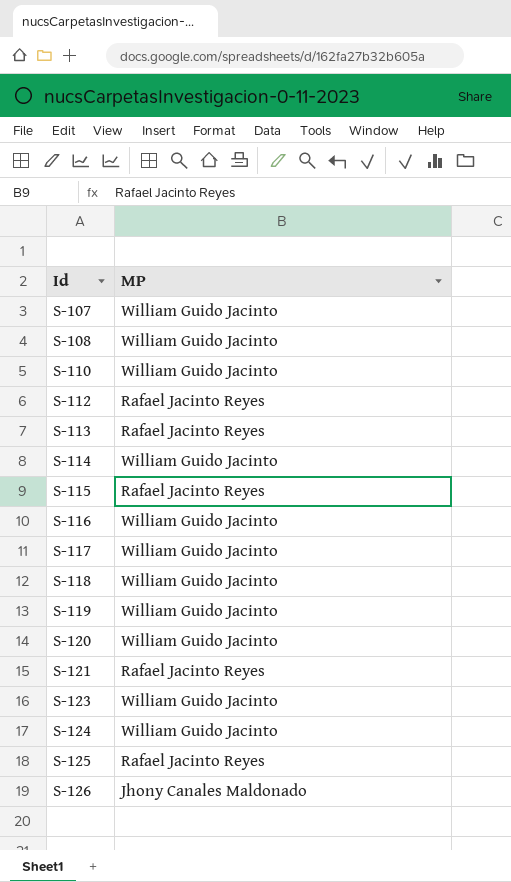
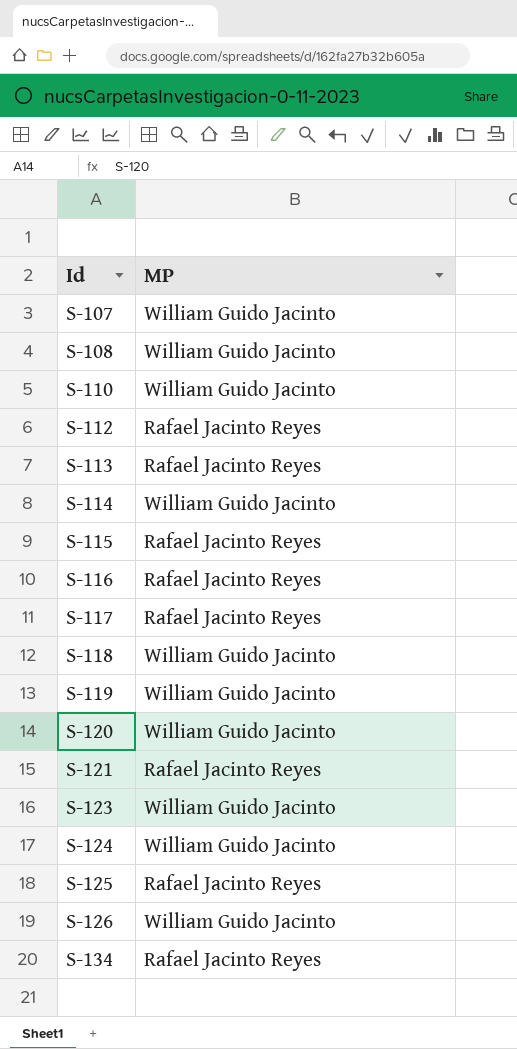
S-116 | MP: William Guido Jacinto -> Rafael Jacinto Reyes
S-117 | MP: William Guido Jacinto -> Rafael Jacinto Reyes
S-126 | MP: Jhony Canales Maldonado -> William Guido Jacinto
row S-134: none -> Rafael Jacinto Reyes

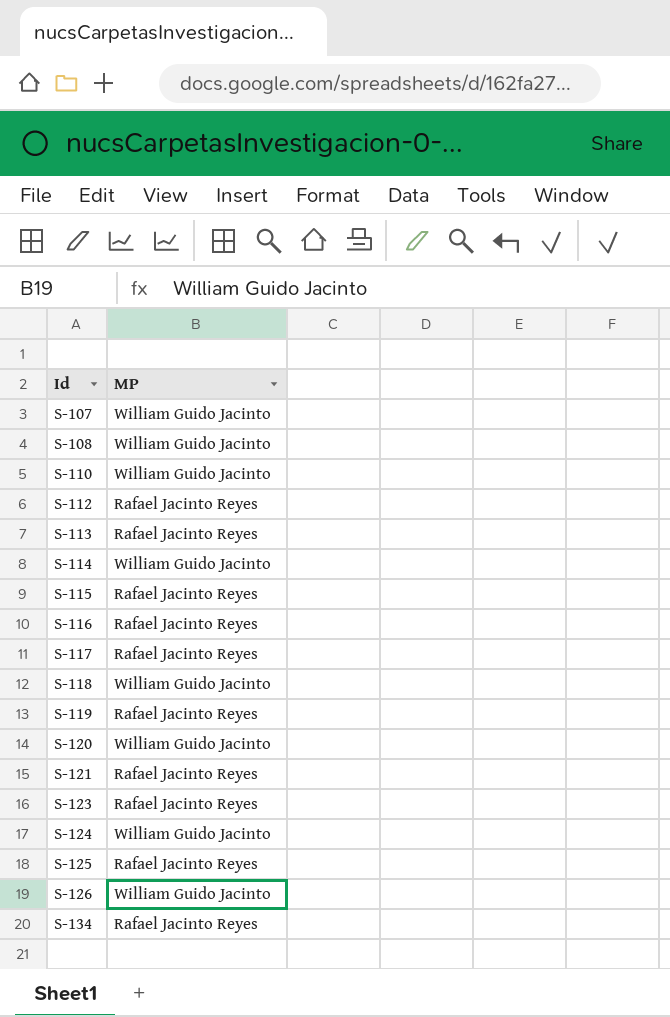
S-119 | MP: William Guido Jacinto -> Rafael Jacinto Reyes
S-123 | MP: William Guido Jacinto -> Rafael Jacinto Reyes

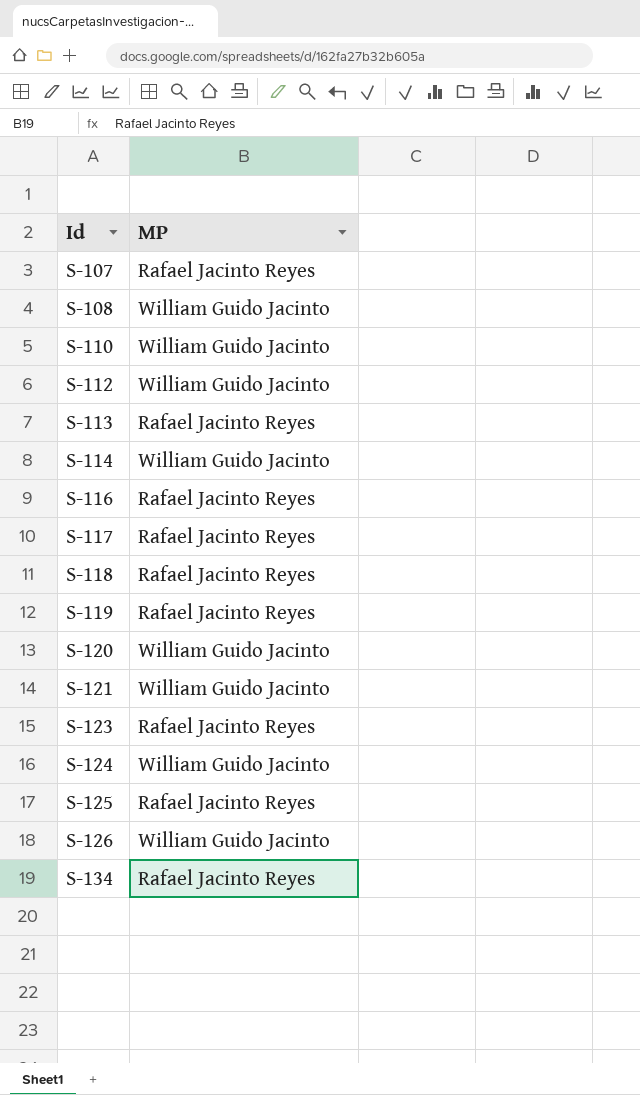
row S-115: Rafael Jacinto Reyes -> none
S-107 | MP: William Guido Jacinto -> Rafael Jacinto Reyes
S-112 | MP: Rafael Jacinto Reyes -> William Guido Jacinto
S-118 | MP: William Guido Jacinto -> Rafael Jacinto Reyes
S-121 | MP: Rafael Jacinto Reyes -> William Guido Jacinto

